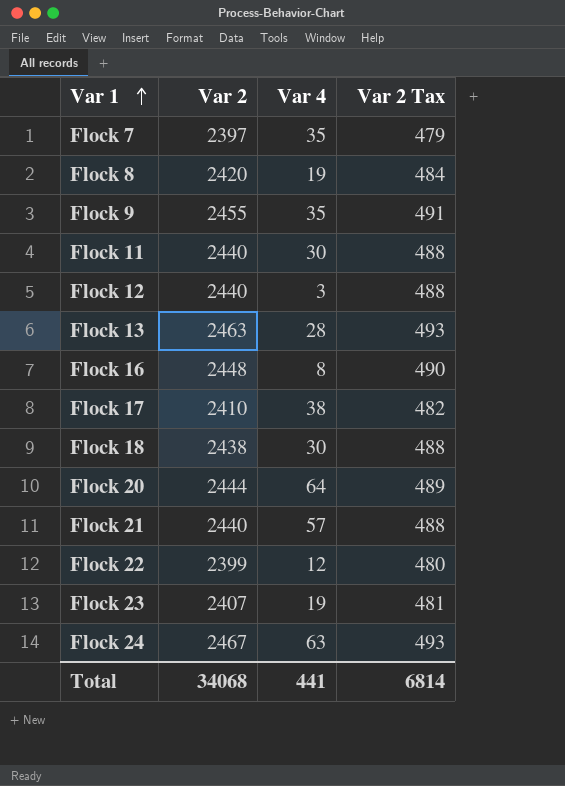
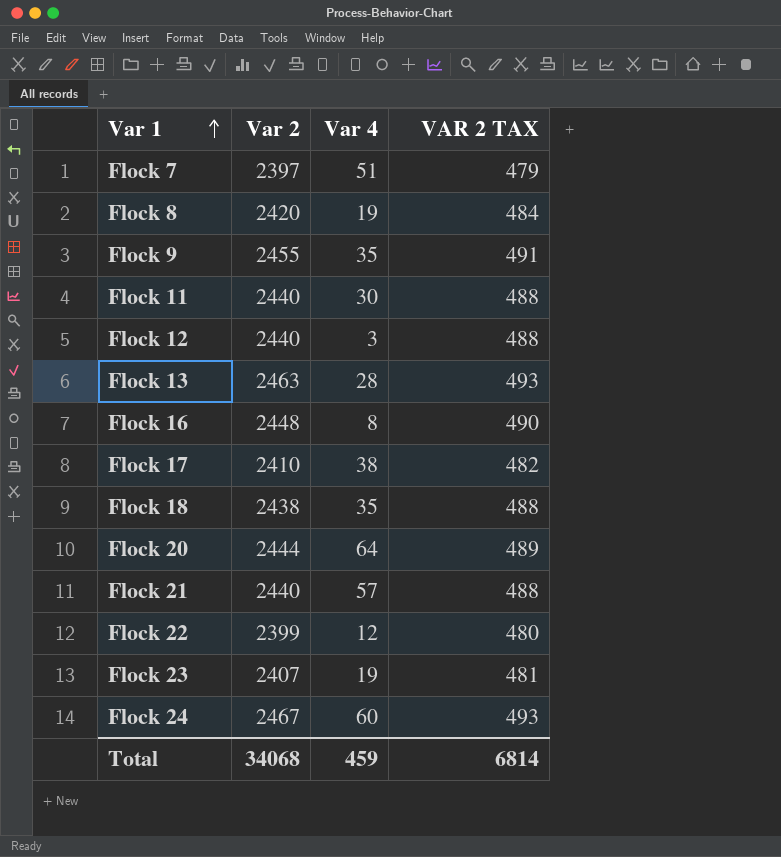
column name: Var 2 Tax -> VAR 2 TAX
Flock 7 | Var 4: 35 -> 51
Flock 18 | Var 4: 30 -> 35
Flock 24 | Var 4: 63 -> 60
Total | Var 4: 441 -> 459

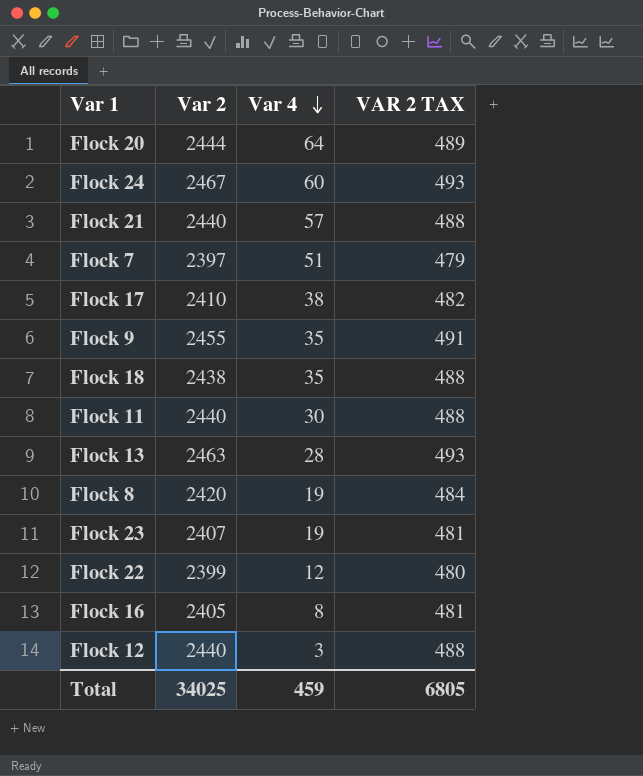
row order: Var 1 ascending -> Var 4 descending
Flock 16 | Var 2: 2448 -> 2405
Flock 16 | VAR 2 TAX: 490 -> 481
Total | Var 2: 34068 -> 34025
Total | VAR 2 TAX: 6814 -> 6805

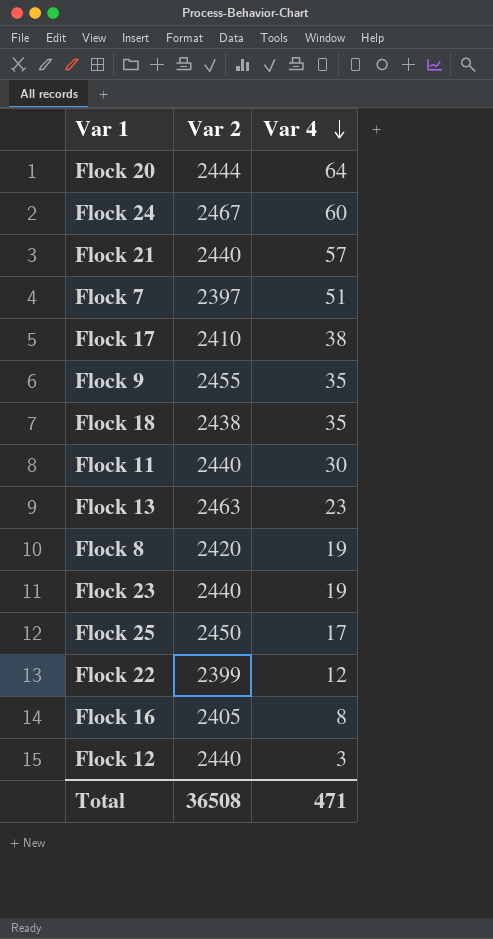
column VAR 2 TAX | formula: [Var 2] * 0.2 -> none
Flock 13 | Var 4: 28 -> 23
Flock 23 | Var 2: 2407 -> 2440
row Flock 25: none -> 2450 | 17
Total | Var 2: 34025 -> 36508
Total | Var 4: 459 -> 471

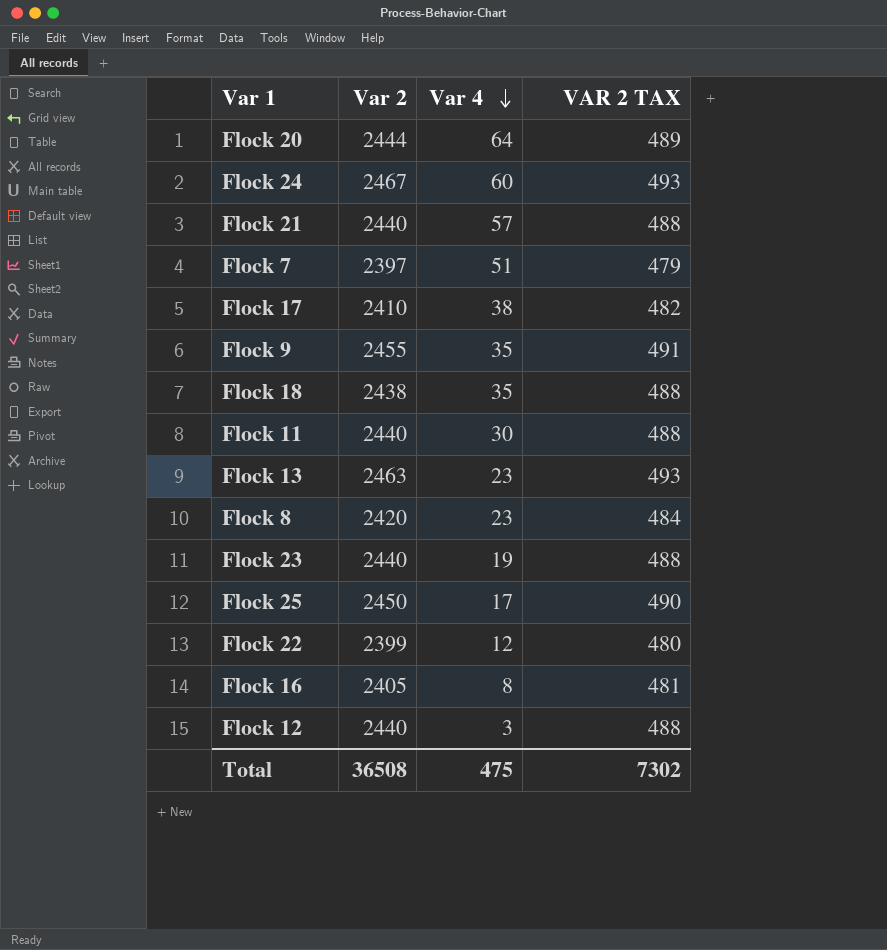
column VAR 2 TAX | formula: none -> [Var 2] * 0.2
Flock 8 | Var 4: 19 -> 23
Total | Var 4: 471 -> 475

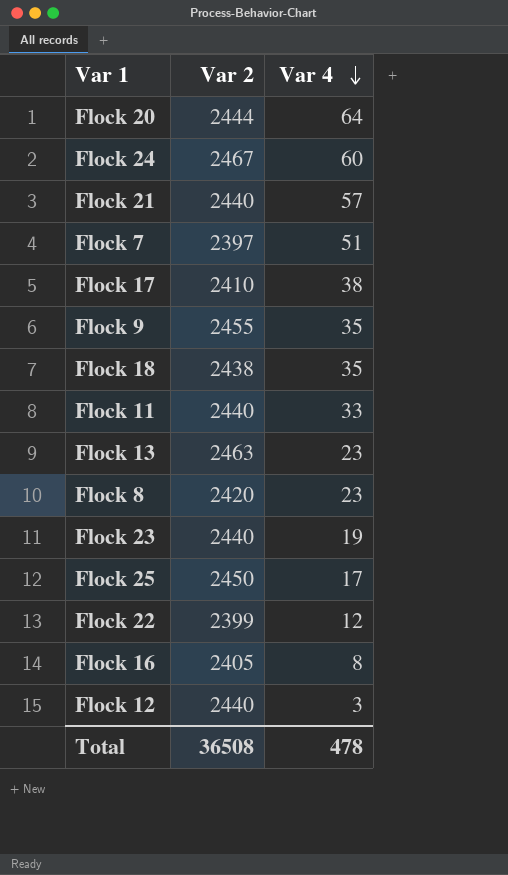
column VAR 2 TAX | formula: [Var 2] * 0.2 -> none
Flock 11 | Var 4: 30 -> 33
Total | Var 4: 475 -> 478

